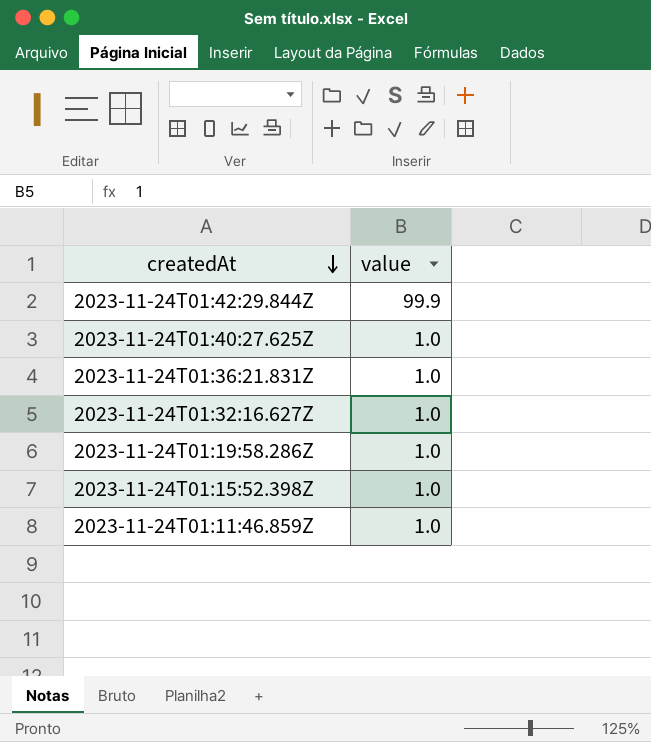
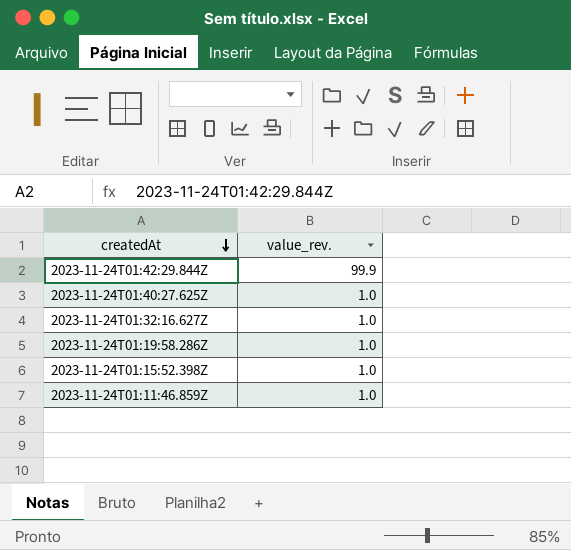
column name: value -> value_rev.
row 2023-11-24T01:36:21.831Z: 1.0 -> none

